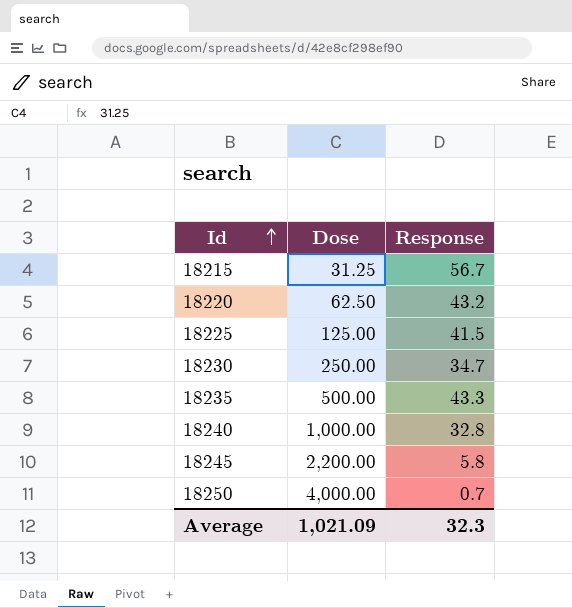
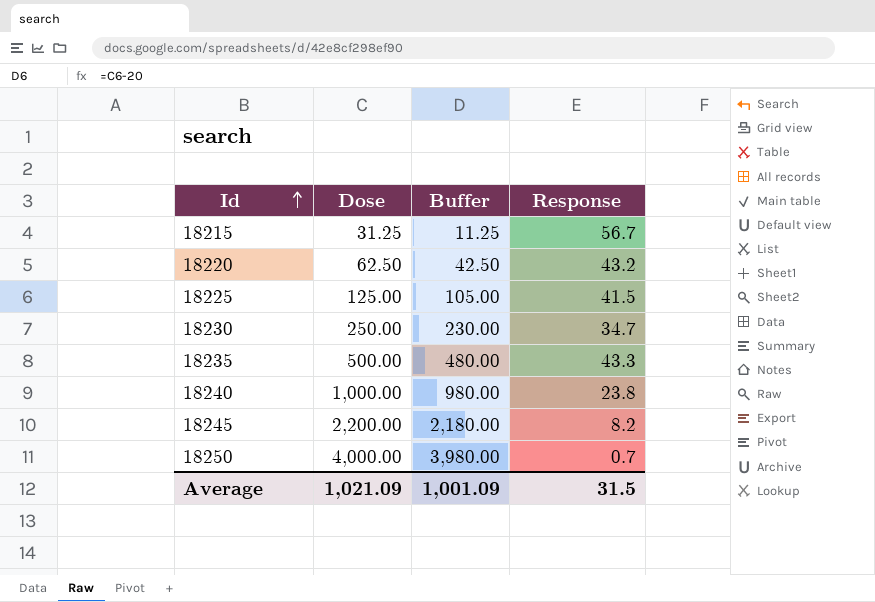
column Buffer | formula: none -> [Dose] - 20
18240 | Response: 32.8 -> 23.8
18245 | Response: 5.8 -> 8.2
Average | Response: 32.3 -> 31.5

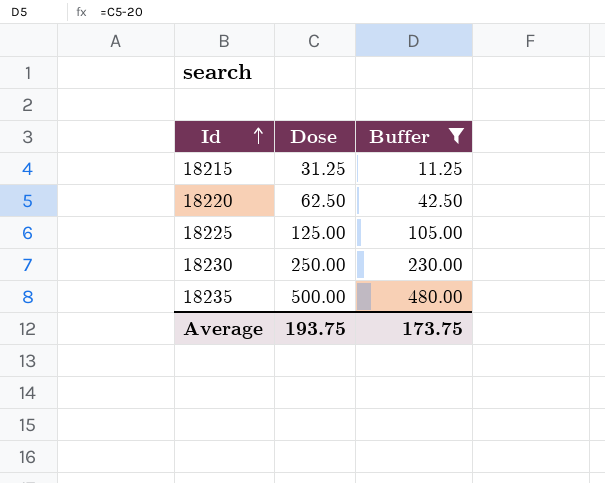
filter: none -> Buffer <= 480.00
column Response | position: 4 -> none
Average | Dose: 1,021.09 -> 193.75
Average | Buffer: 1,001.09 -> 173.75

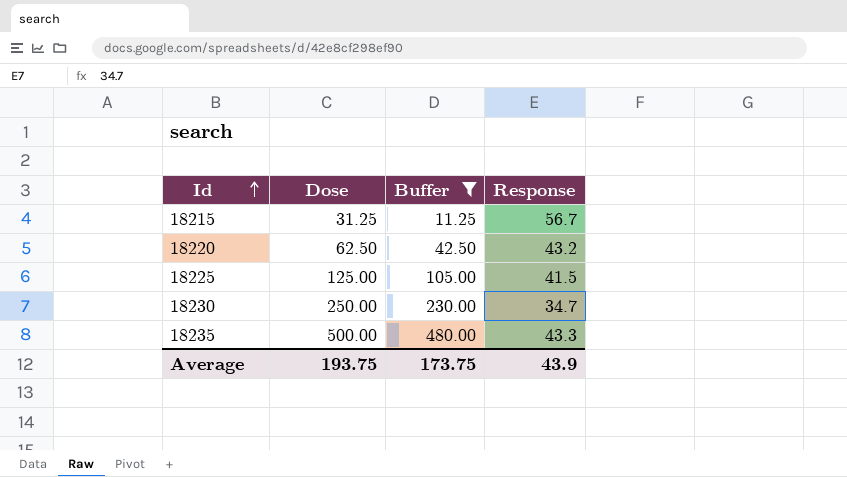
column Response | position: none -> 4

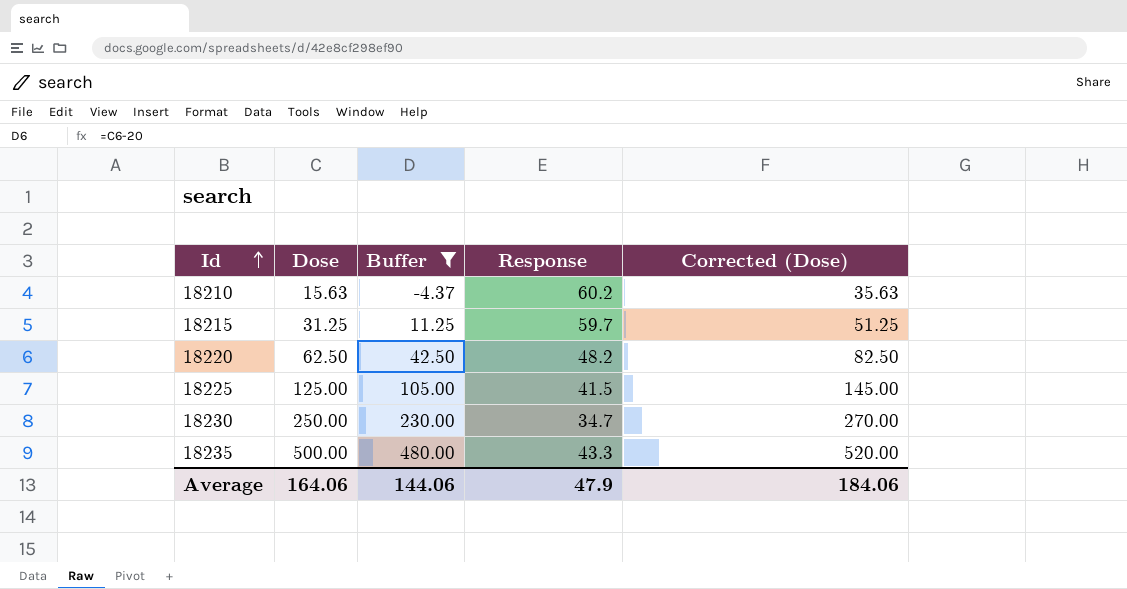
column Corrected (Dose) | formula: none -> [Dose] + 20
row 18210: none -> 15.63 | -4.37 | 60.2 | 35.63
18215 | Response: 56.7 -> 59.7
18220 | Response: 43.2 -> 48.2
Average | Dose: 193.75 -> 164.06
Average | Buffer: 173.75 -> 144.06
Average | Response: 43.9 -> 47.9

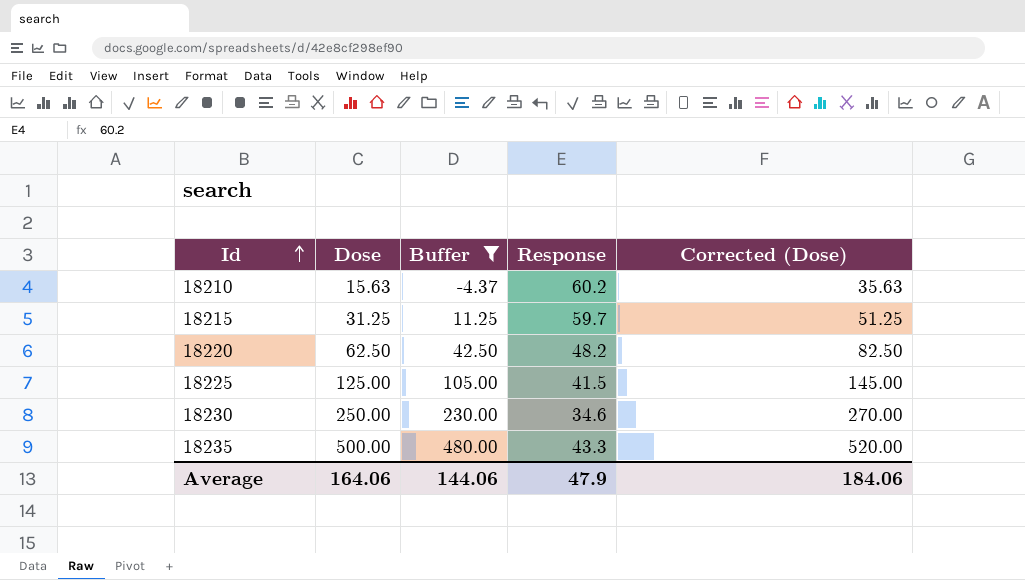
18230 | Response: 34.7 -> 34.6

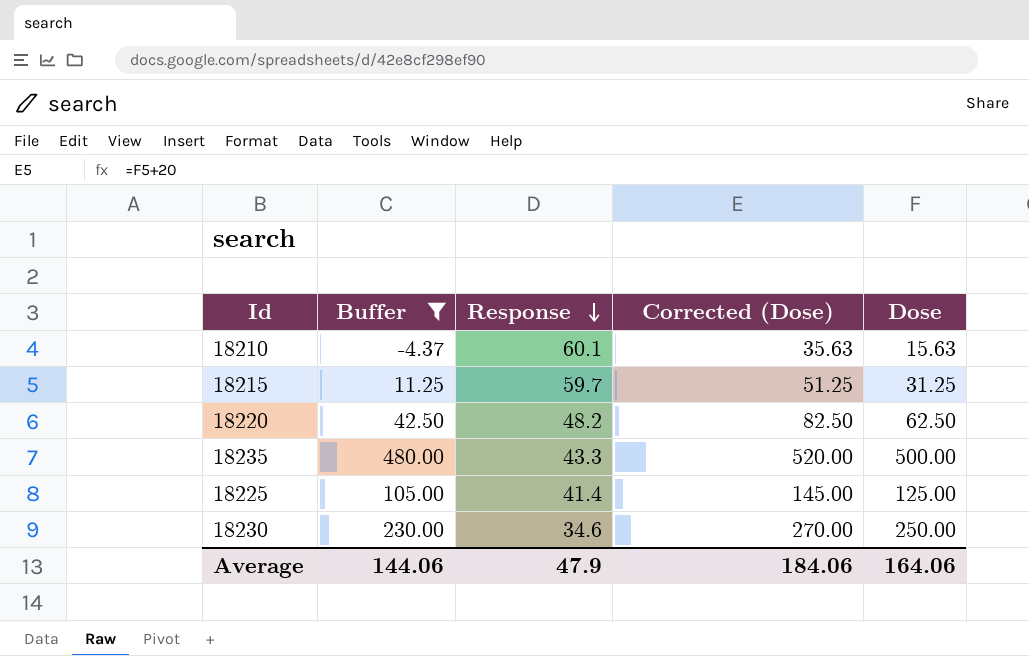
row order: Id ascending -> Response descending
column Dose | position: 2 -> 5
18210 | Response: 60.2 -> 60.1
18225 | Response: 41.5 -> 41.4

